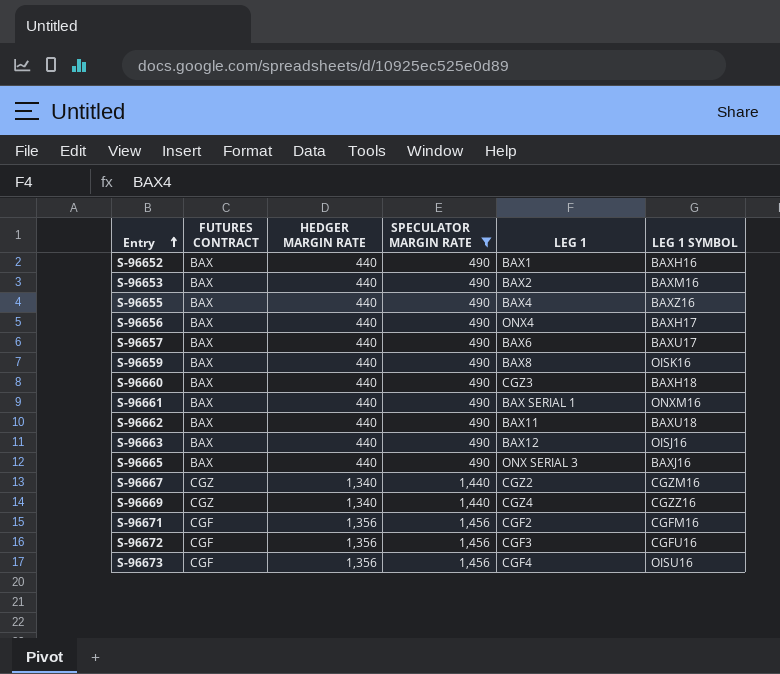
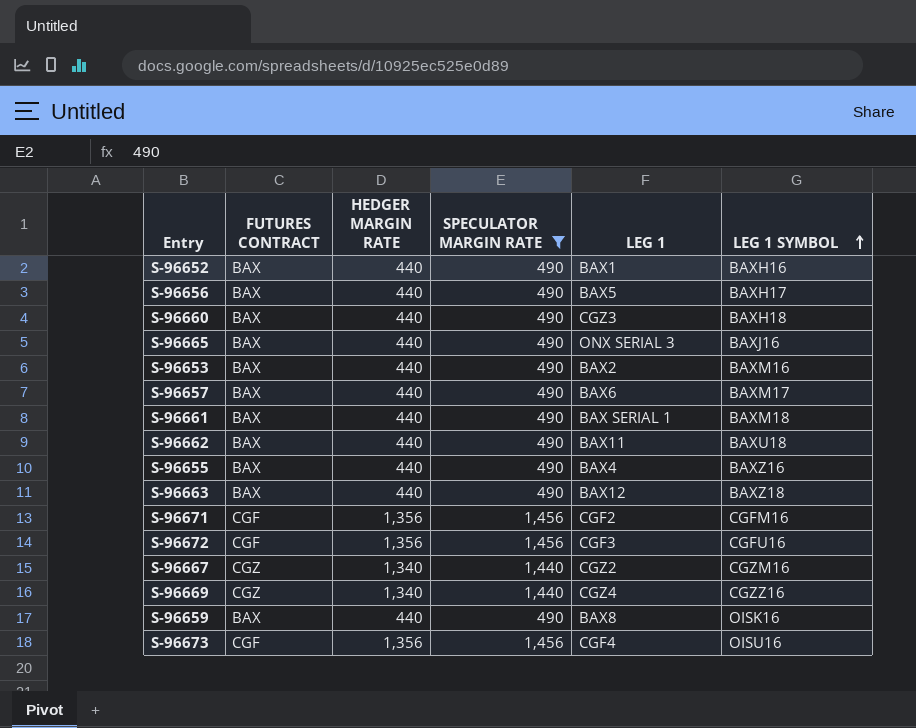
row order: Entry ascending -> LEG 1 SYMBOL ascending
S-96656 | LEG 1: ONX4 -> BAX5
S-96657 | LEG 1 SYMBOL: BAXU17 -> BAXM17
S-96661 | LEG 1 SYMBOL: ONXM16 -> BAXM18
S-96663 | LEG 1 SYMBOL: OISJ16 -> BAXZ18

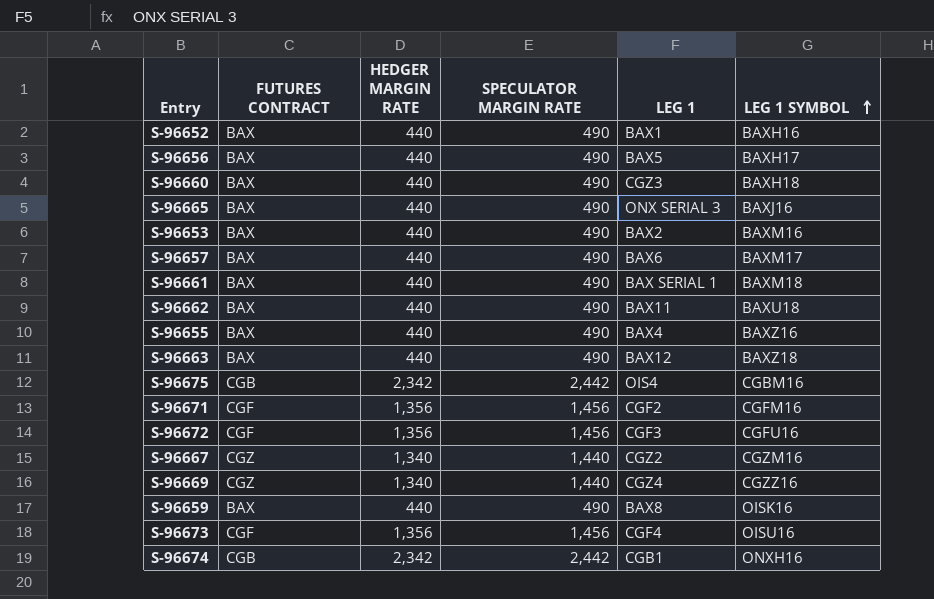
filter: SPECULATOR MARGIN RATE != 2,442 -> none

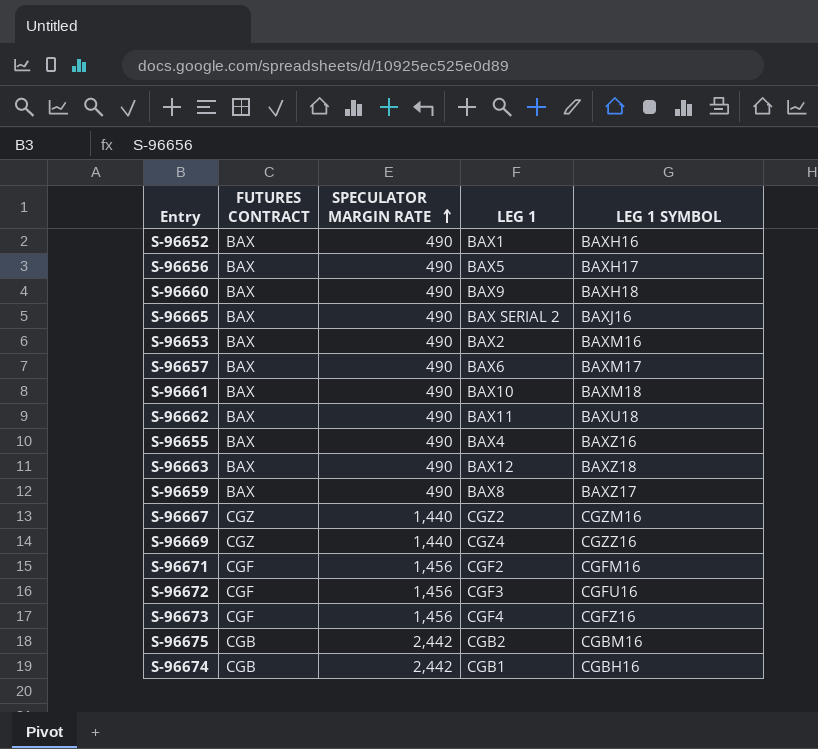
row order: LEG 1 SYMBOL ascending -> SPECULATOR MARGIN RATE ascending
column HEDGER MARGIN RATE | position: 3 -> none
S-96660 | LEG 1: CGZ3 -> BAX9
S-96665 | LEG 1: ONX SERIAL 3 -> BAX SERIAL 2
S-96661 | LEG 1: BAX SERIAL 1 -> BAX10
S-96659 | LEG 1 SYMBOL: OISK16 -> BAXZ17
S-96673 | LEG 1 SYMBOL: OISU16 -> CGFZ16
S-96675 | LEG 1: OIS4 -> CGB2
S-96674 | LEG 1 SYMBOL: ONXH16 -> CGBH16

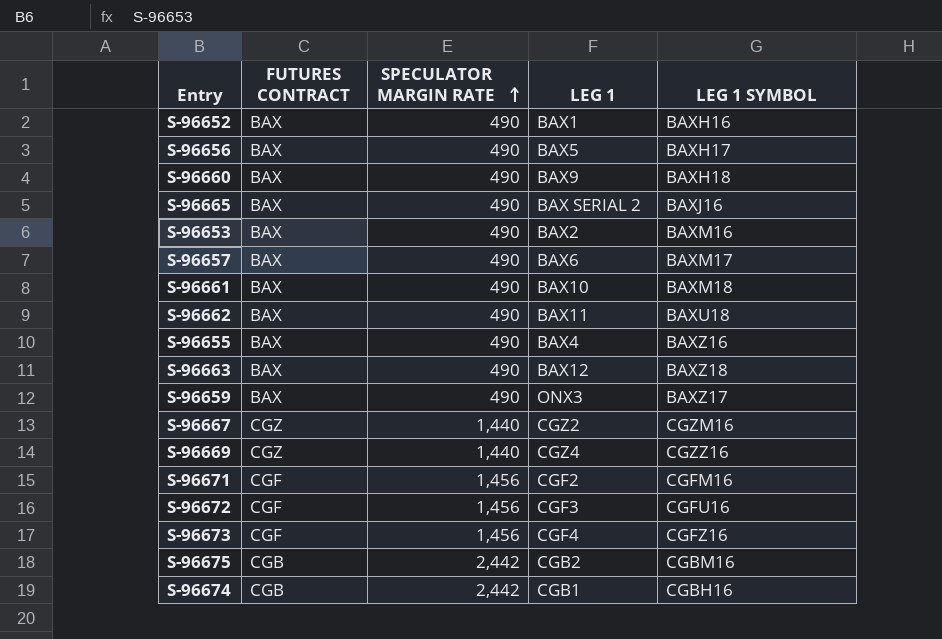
S-96659 | LEG 1: BAX8 -> ONX3

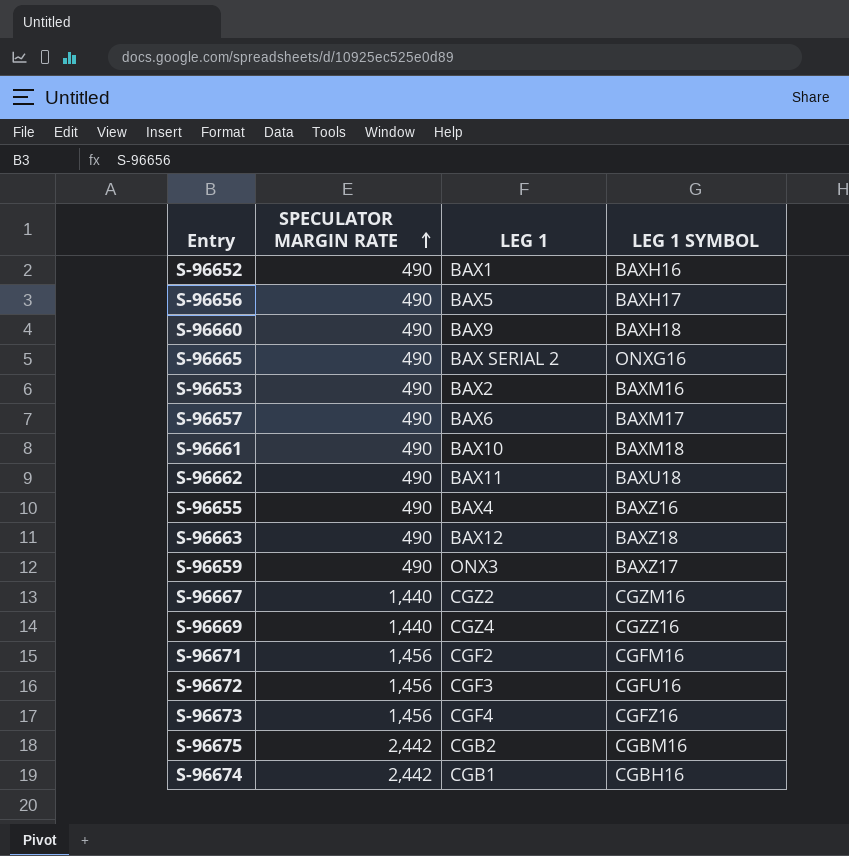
column FUTURES CONTRACT | position: 2 -> none
S-96665 | LEG 1 SYMBOL: BAXJ16 -> ONXG16

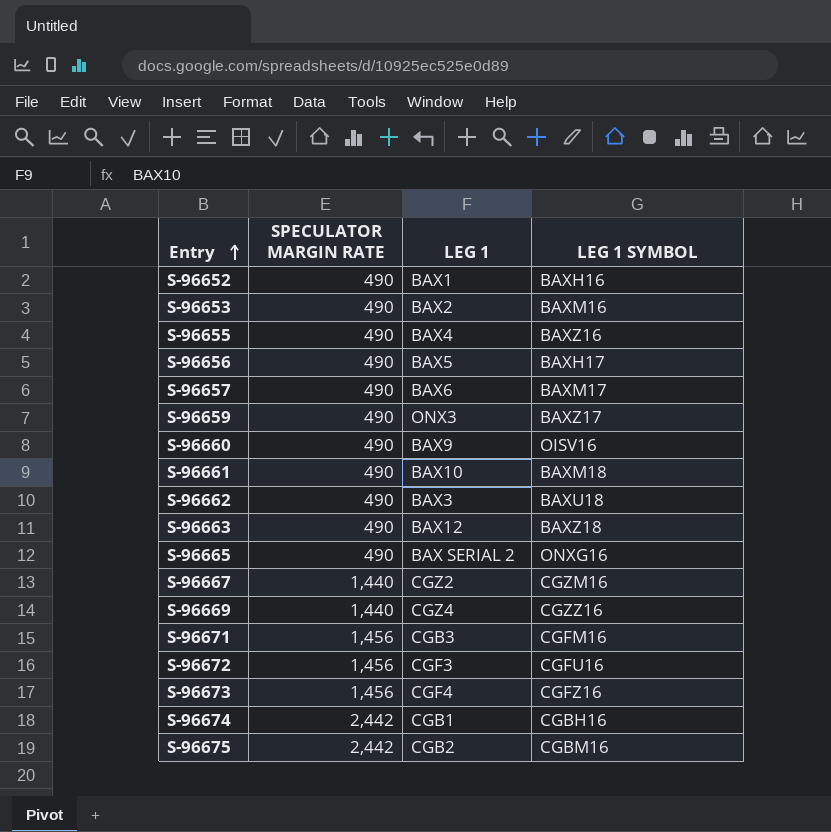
row order: SPECULATOR MARGIN RATE ascending -> Entry ascending
S-96660 | LEG 1 SYMBOL: BAXH18 -> OISV16
S-96662 | LEG 1: BAX11 -> BAX3
S-96671 | LEG 1: CGF2 -> CGB3

